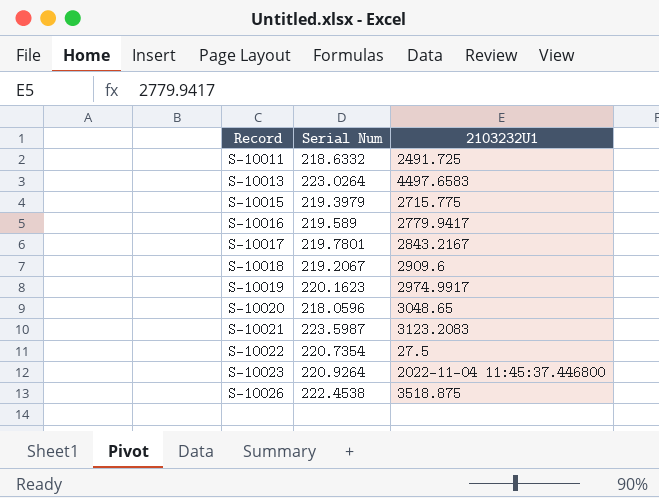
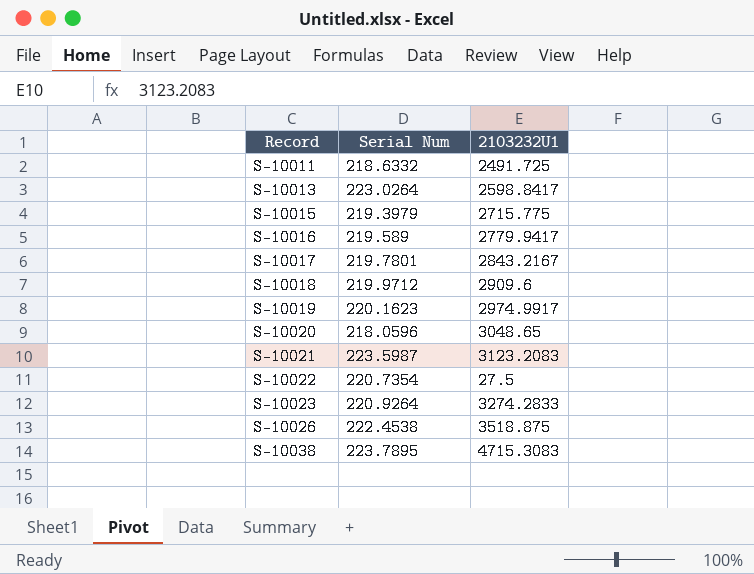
S-10013 | 2103232U1: 4497.6583 -> 2598.8417
S-10018 | Serial Num: 219.2067 -> 219.9712
S-10023 | 2103232U1: 2022-11-04 11:45:37.446800 -> 3274.2833
row S-10038: none -> 223.7895 | 4715.3083

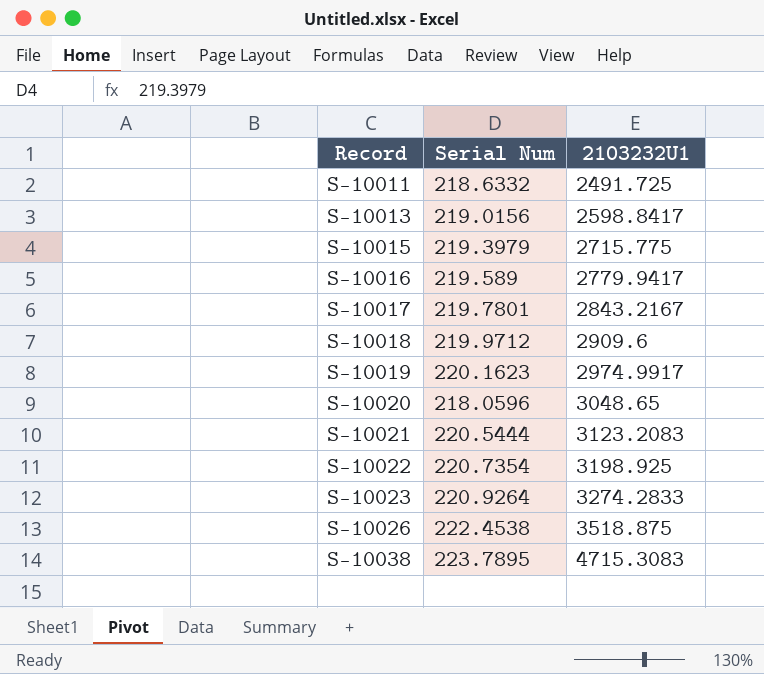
S-10013 | Serial Num: 223.0264 -> 219.0156
S-10021 | Serial Num: 223.5987 -> 220.5444
S-10022 | 2103232U1: 27.5 -> 3198.925

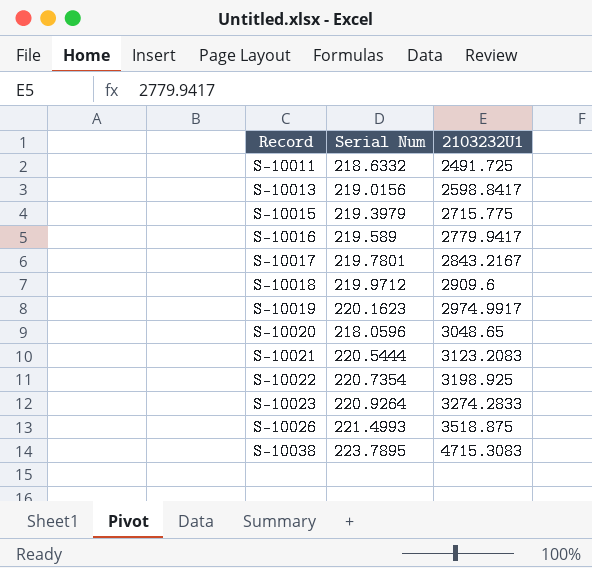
S-10026 | Serial Num: 222.4538 -> 221.4993

